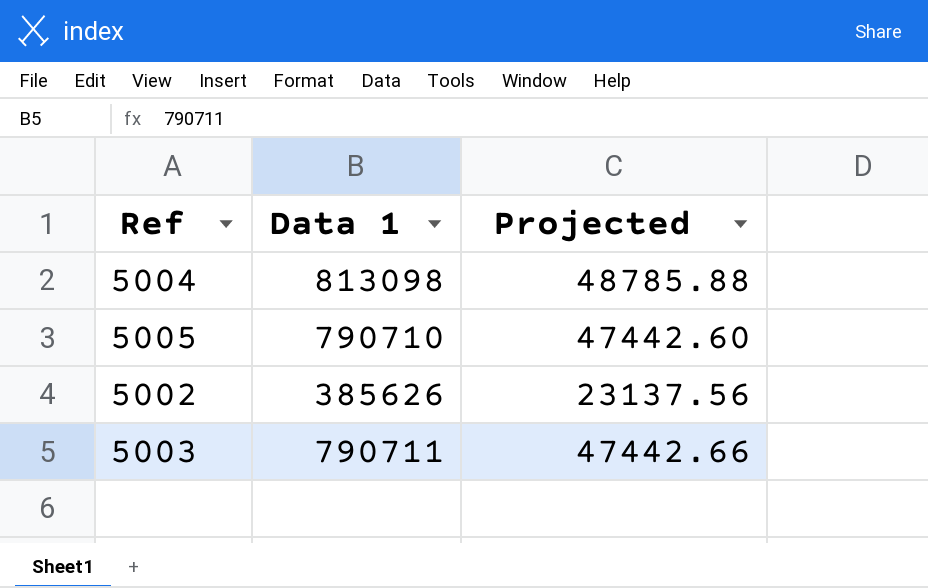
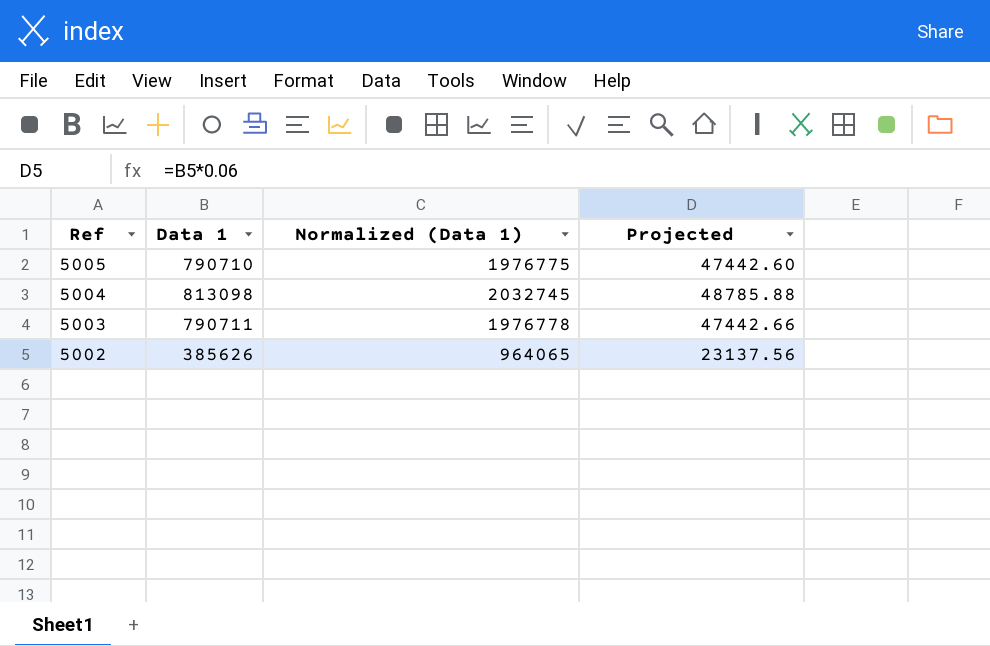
row order: none -> Ref descending
column Normalized (Data 1) | formula: none -> [Data 1] * 2.5

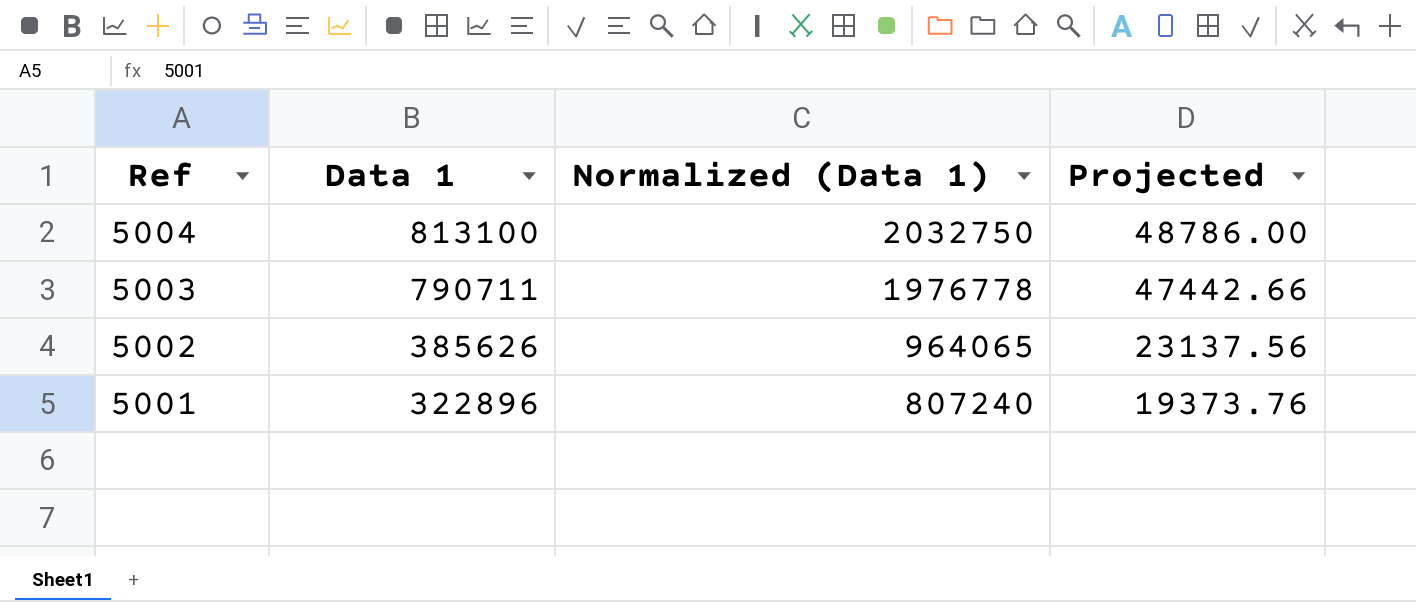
row 5005: 790710 | 1976775 | 47442.60 -> none
5004 | Data 1: 813098 -> 813100
5004 | Normalized (Data 1): 2032745 -> 2032750
5004 | Projected: 48785.88 -> 48786.00
row 5001: none -> 322896 | 807240 | 19373.76

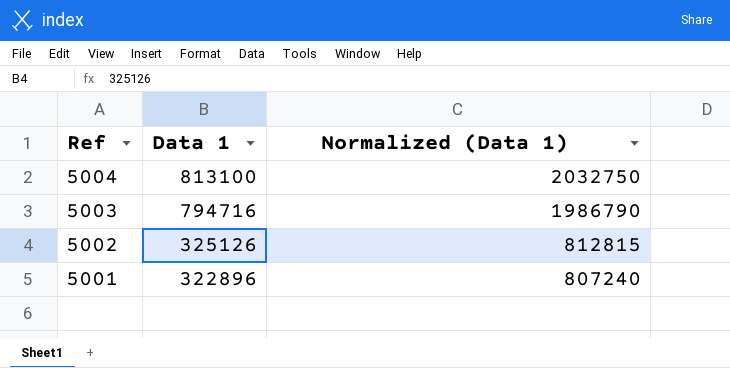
column Projected | formula: [Data 1] * 0.06 -> none
5003 | Data 1: 790711 -> 794716
5003 | Normalized (Data 1): 1976778 -> 1986790
5002 | Data 1: 385626 -> 325126
5002 | Normalized (Data 1): 964065 -> 812815

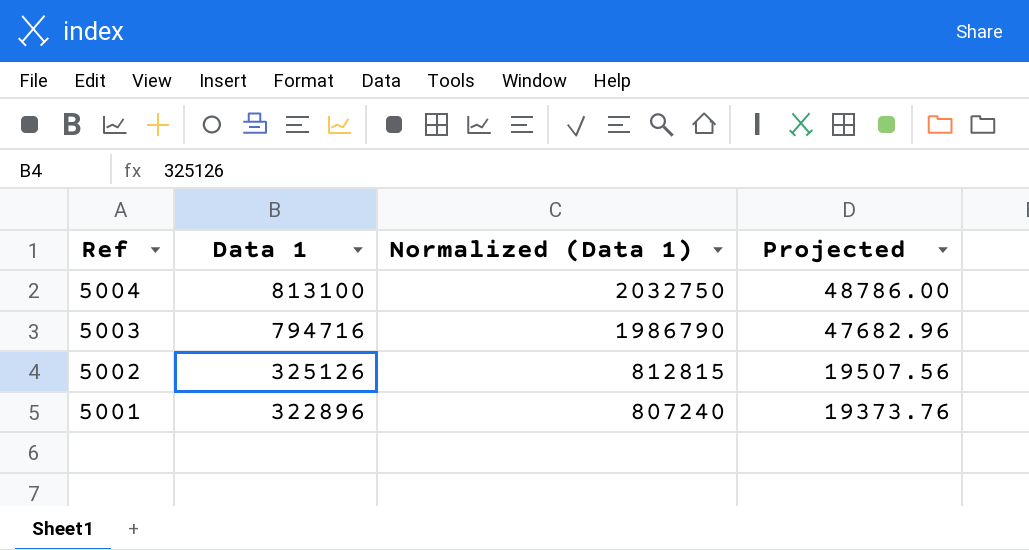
column Projected | formula: none -> [Data 1] * 0.06

